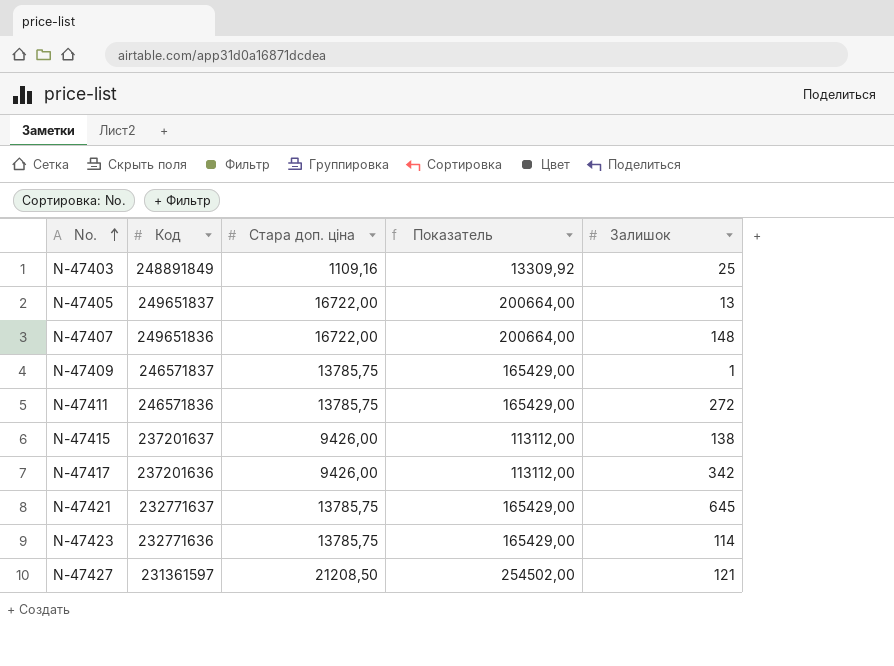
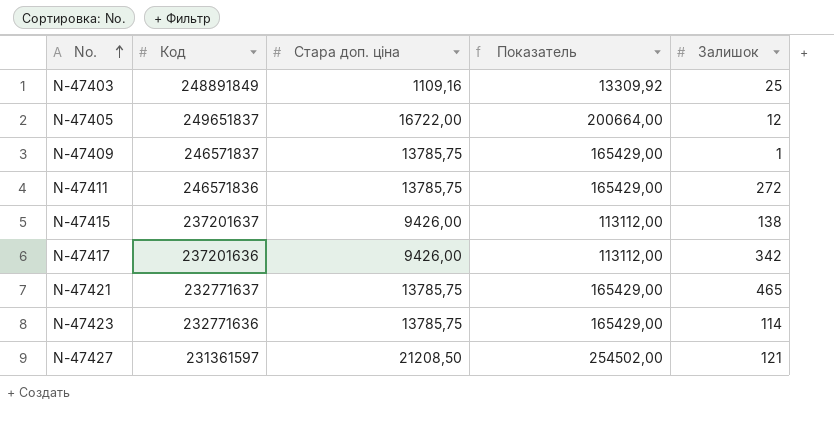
row N-47407: 249651836 | 16722,00 | 200664,00 | 148 -> none
N-47405 | Залишок: 13 -> 12
N-47421 | Залишок: 645 -> 465

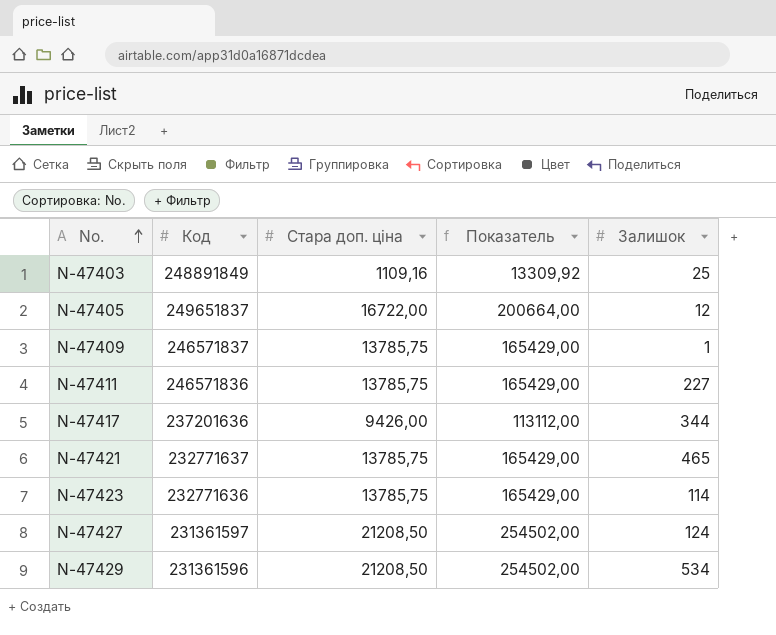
row N-47415: 237201637 | 9426,00 | 113112,00 | 138 -> none
N-47411 | Залишок: 272 -> 227
N-47417 | Залишок: 342 -> 344
N-47427 | Залишок: 121 -> 124
row N-47429: none -> 231361596 | 21208,50 | 254502,00 | 534

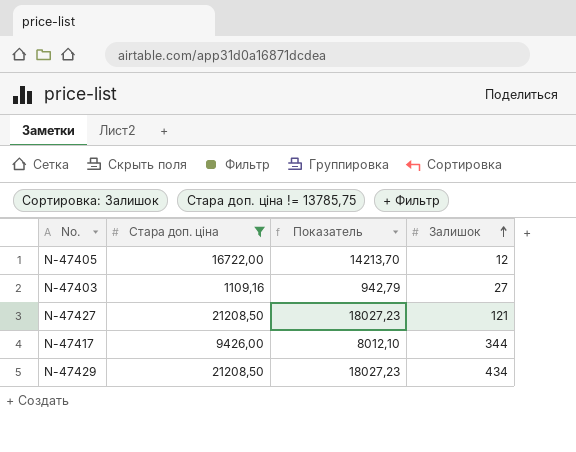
filter: none -> Стара доп. ціна != 13785,75
row order: No. ascending -> Залишок ascending
column Код | position: 2 -> none
column Показатель | formula: [Стара доп. ціна] * 12 -> [Стара доп. ціна] * 0,85
N-47403 | Залишок: 25 -> 27
N-47427 | Залишок: 124 -> 121
N-47429 | Залишок: 534 -> 434

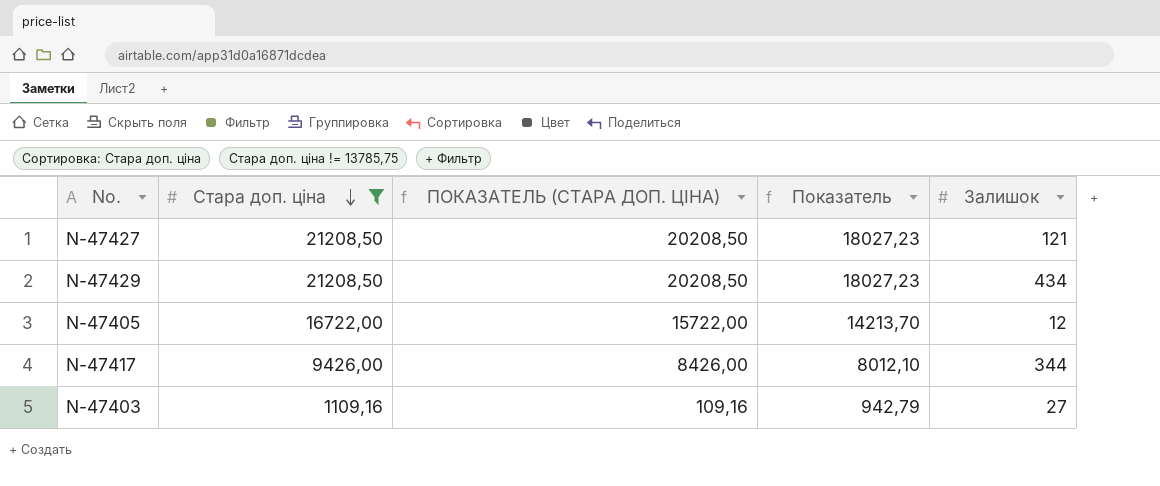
row order: Залишок ascending -> Стара доп. ціна descending
column ПОКАЗАТЕЛЬ (СТАРА ДОП. ЦІНА) | formula: none -> [Стара доп. ціна] - 1000

